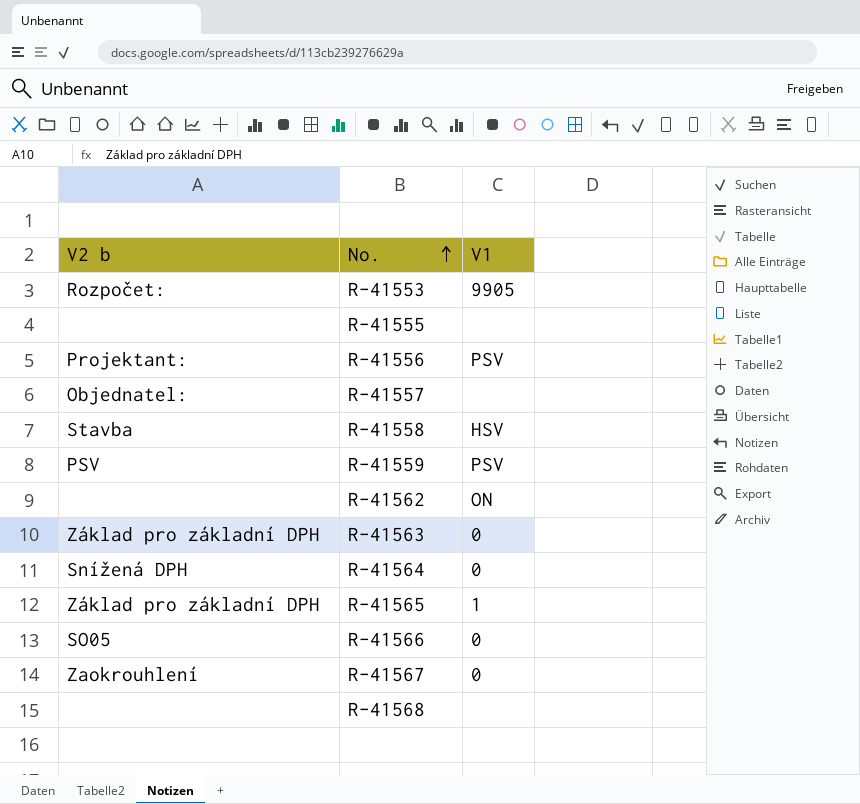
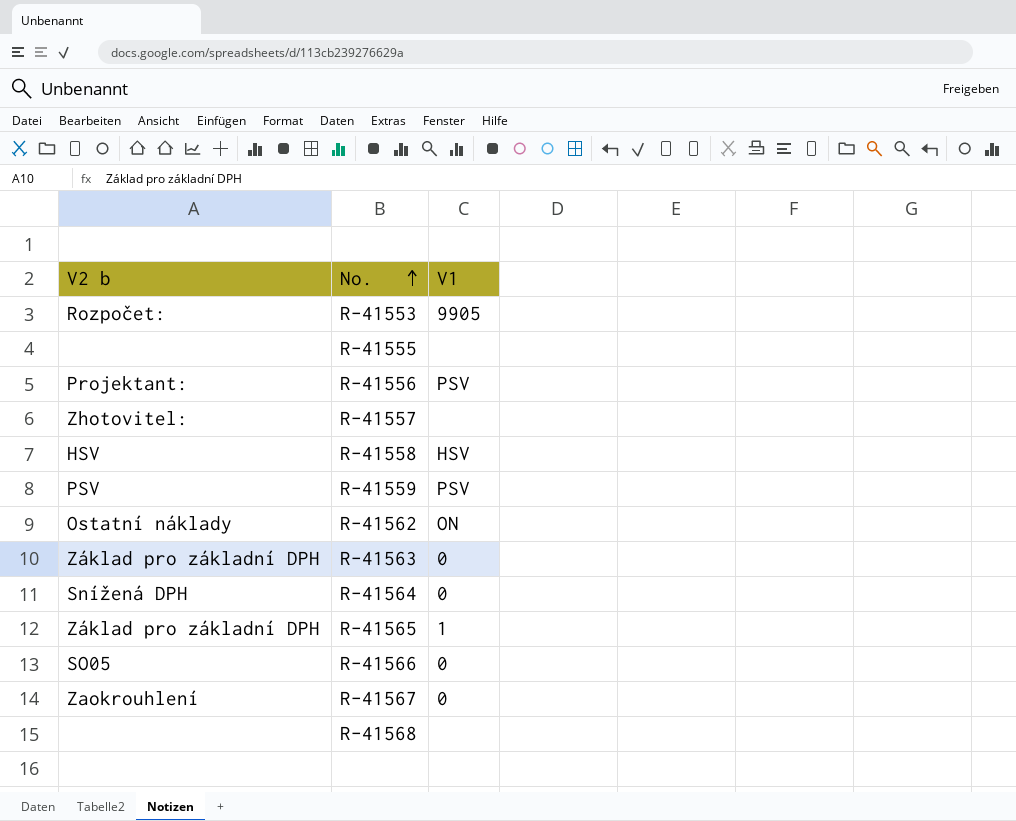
R-41557 | V2 b: Objednatel: -> Zhotovitel:
R-41558 | V2 b: Stavba -> HSV
R-41562 | V2 b: none -> Ostatní náklady

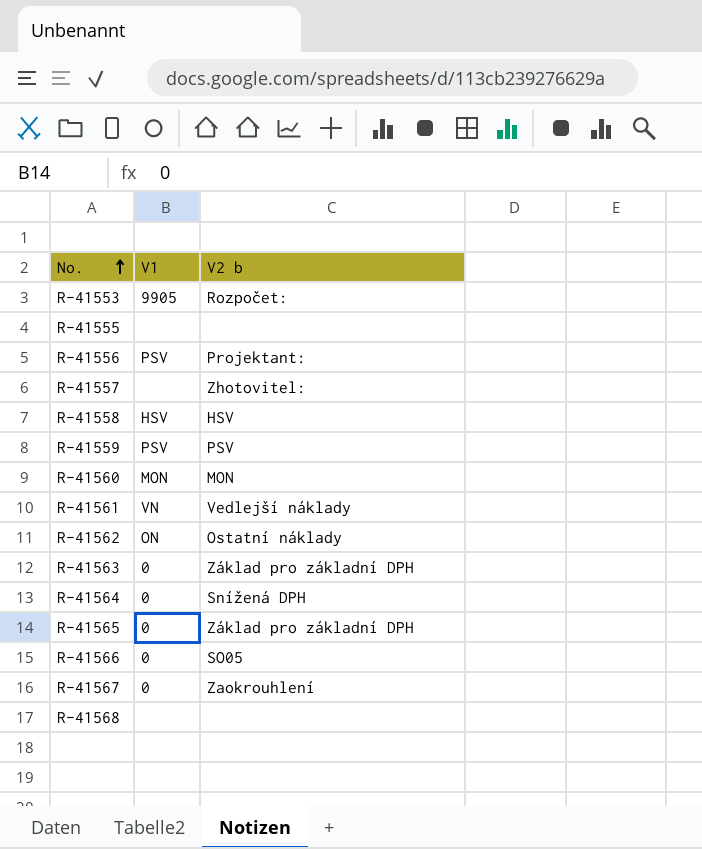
column V2 b | position: 1 -> 3
row R-41560: none -> MON | MON
row R-41561: none -> VN | Vedlejší náklady
R-41565 | V1: 1 -> 0

